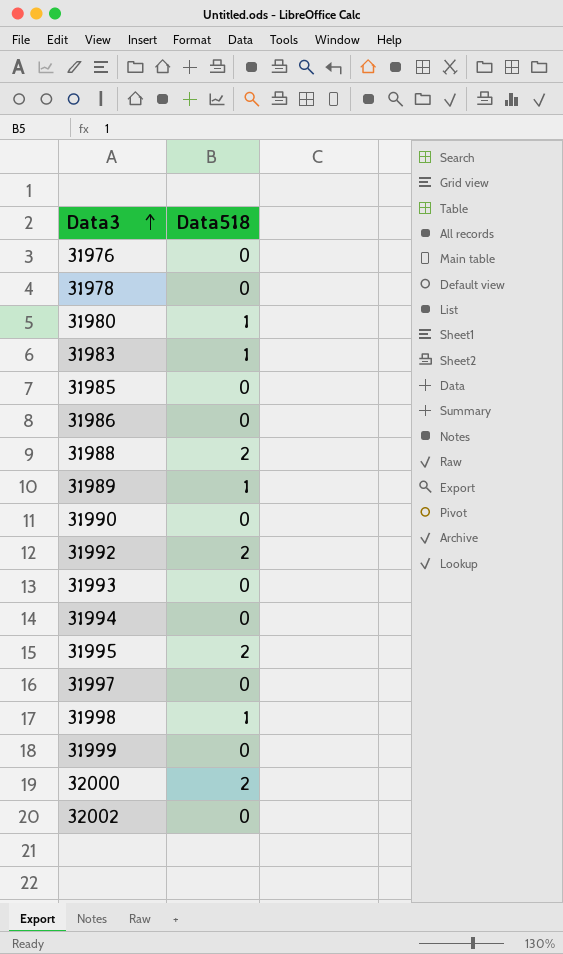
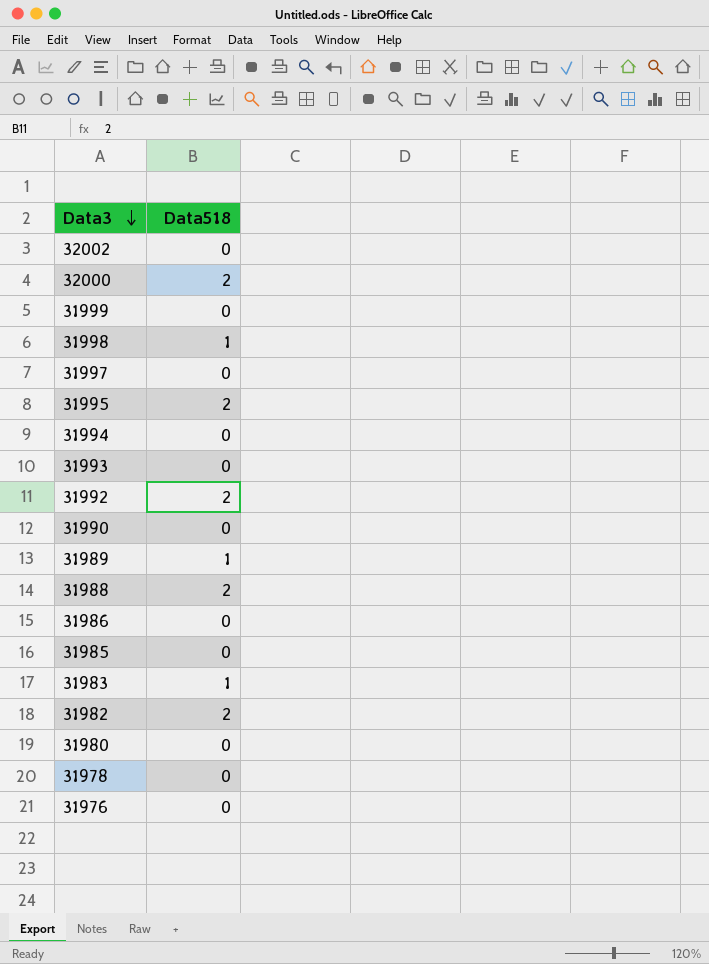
row order: Data3 ascending -> Data3 descending
row 31982: none -> 2
31980 | Data518: 1 -> 0

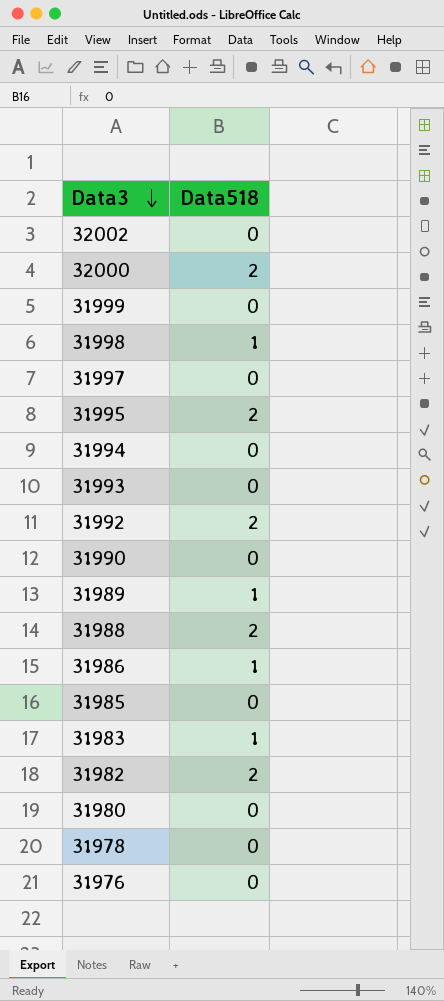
31986 | Data518: 0 -> 1

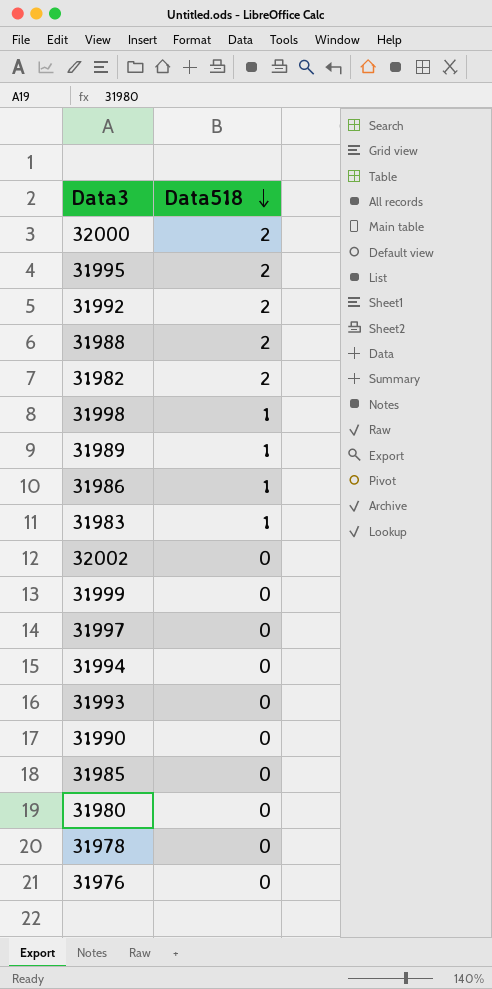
row order: Data3 descending -> Data518 descending

